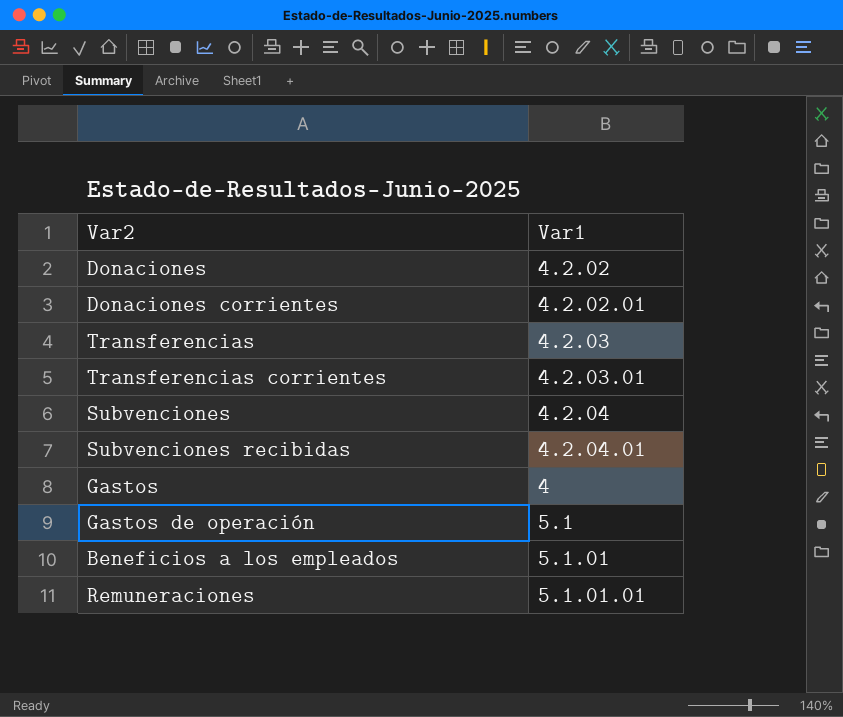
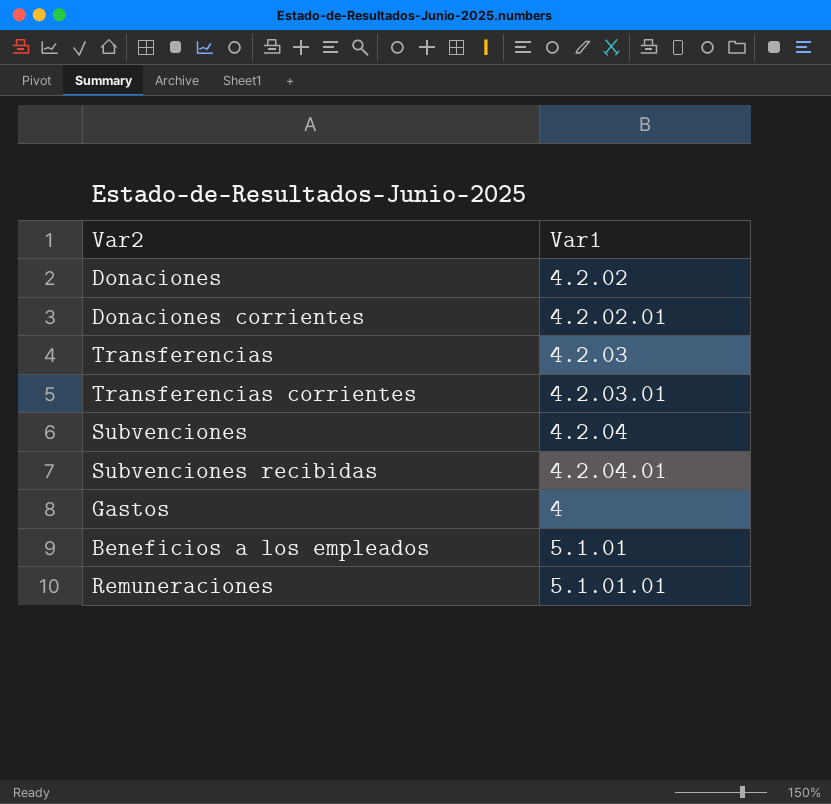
row Gastos de operación: 5.1 -> none

